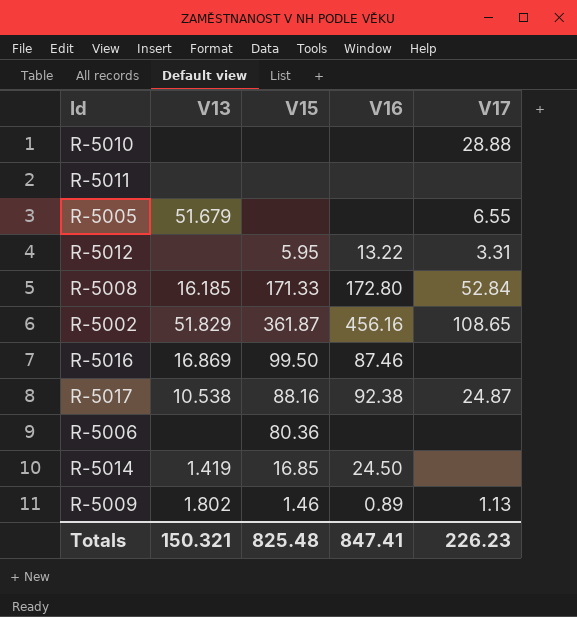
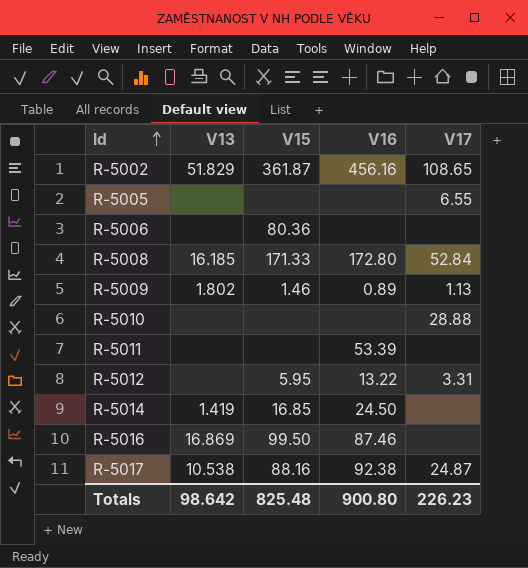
row order: none -> Id ascending
R-5005 | V13: 51.679 -> none
R-5011 | V16: none -> 53.39
Totals | V13: 150.321 -> 98.642
Totals | V16: 847.41 -> 900.80

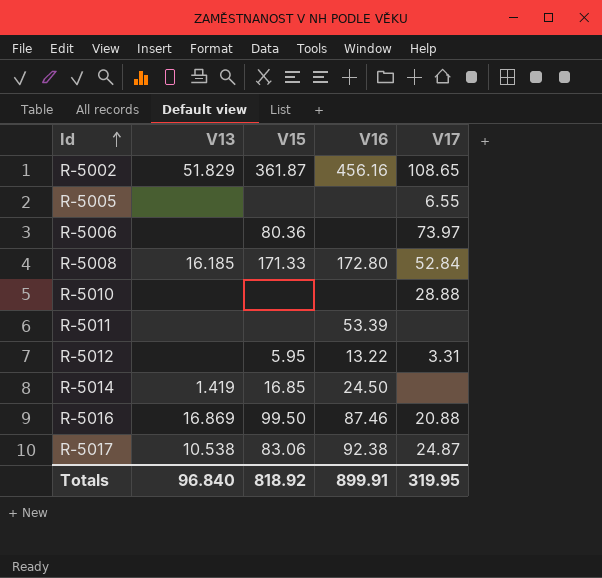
row R-5009: 1.802 | 1.46 | 0.89 | 1.13 -> none
R-5006 | V17: none -> 73.97
R-5016 | V17: none -> 20.88
R-5017 | V15: 88.16 -> 83.06
Totals | V13: 98.642 -> 96.840
Totals | V15: 825.48 -> 818.92
Totals | V16: 900.80 -> 899.91
Totals | V17: 226.23 -> 319.95

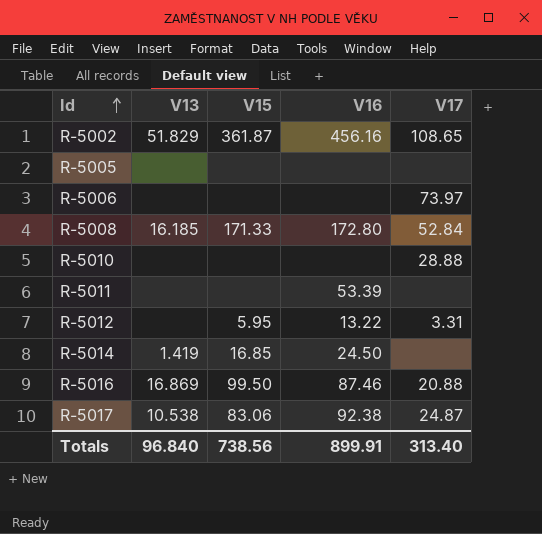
R-5005 | V17: 6.55 -> none
R-5006 | V15: 80.36 -> none
Totals | V15: 818.92 -> 738.56
Totals | V17: 319.95 -> 313.40

